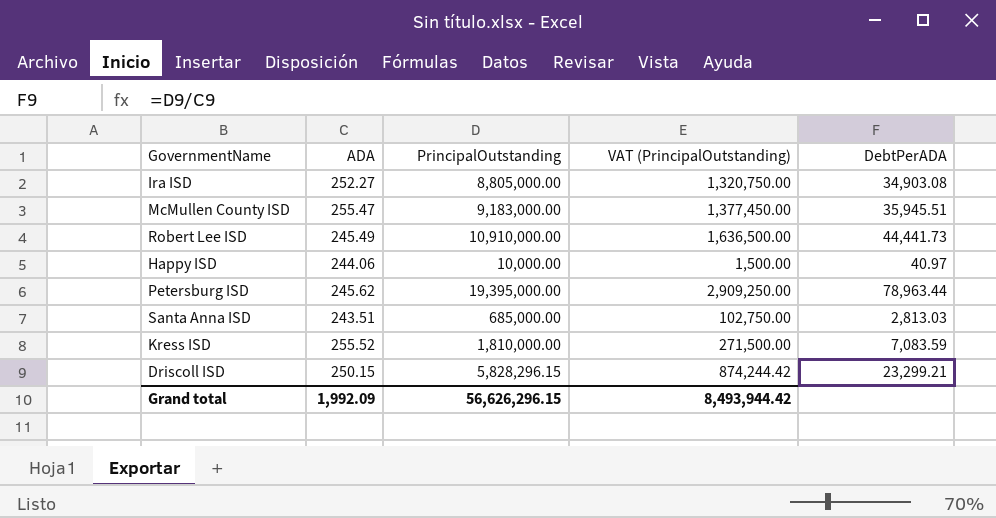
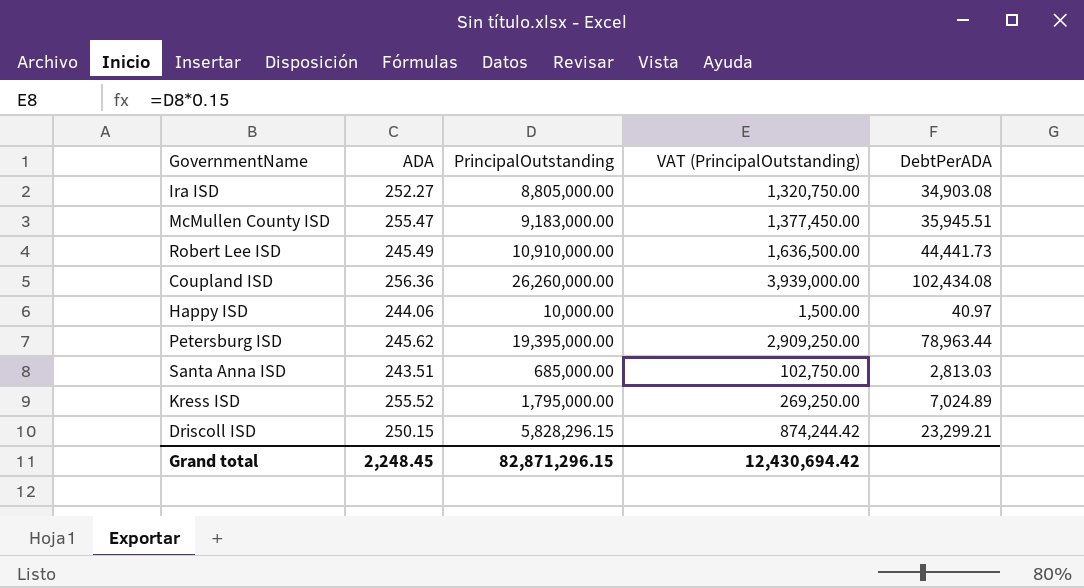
row Coupland ISD: none -> 256.36 | 26,260,000.00 | 3,939,000.00 | 102,434.08
Kress ISD | PrincipalOutstanding: 1,810,000.00 -> 1,795,000.00
Kress ISD | VAT (PrincipalOutstanding): 271,500.00 -> 269,250.00
Kress ISD | DebtPerADA: 7,083.59 -> 7,024.89
Grand total | ADA: 1,992.09 -> 2,248.45
Grand total | PrincipalOutstanding: 56,626,296.15 -> 82,871,296.15
Grand total | VAT (PrincipalOutstanding): 8,493,944.42 -> 12,430,694.42

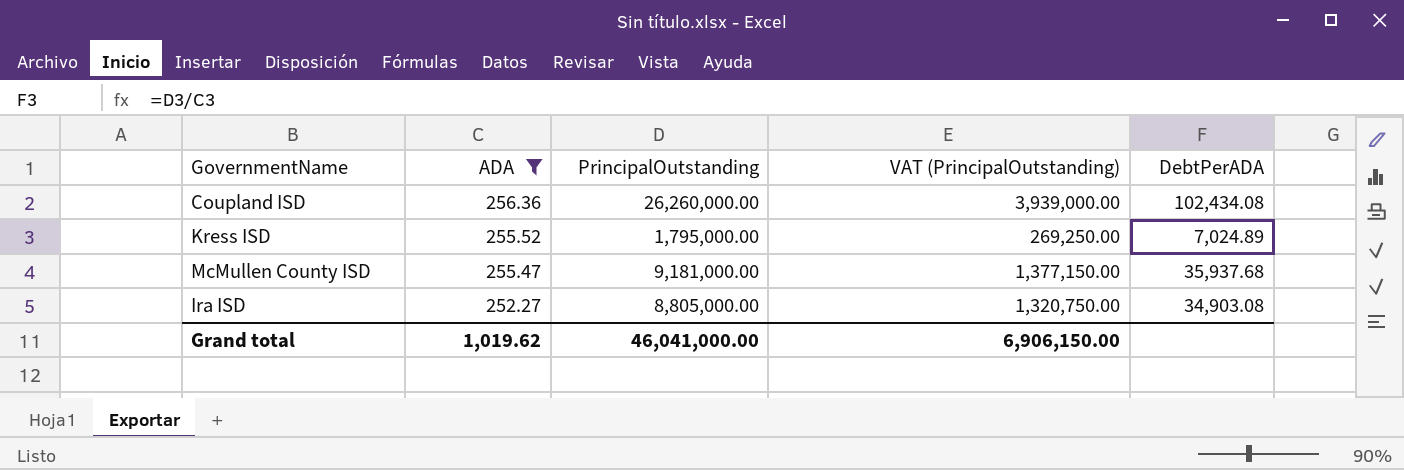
filter: none -> ADA >= 252.27
row order: none -> ADA descending
McMullen County ISD | PrincipalOutstanding: 9,183,000.00 -> 9,181,000.00
McMullen County ISD | VAT (PrincipalOutstanding): 1,377,450.00 -> 1,377,150.00
McMullen County ISD | DebtPerADA: 35,945.51 -> 35,937.68
Grand total | ADA: 2,248.45 -> 1,019.62
Grand total | PrincipalOutstanding: 82,871,296.15 -> 46,041,000.00
Grand total | VAT (PrincipalOutstanding): 12,430,694.42 -> 6,906,150.00

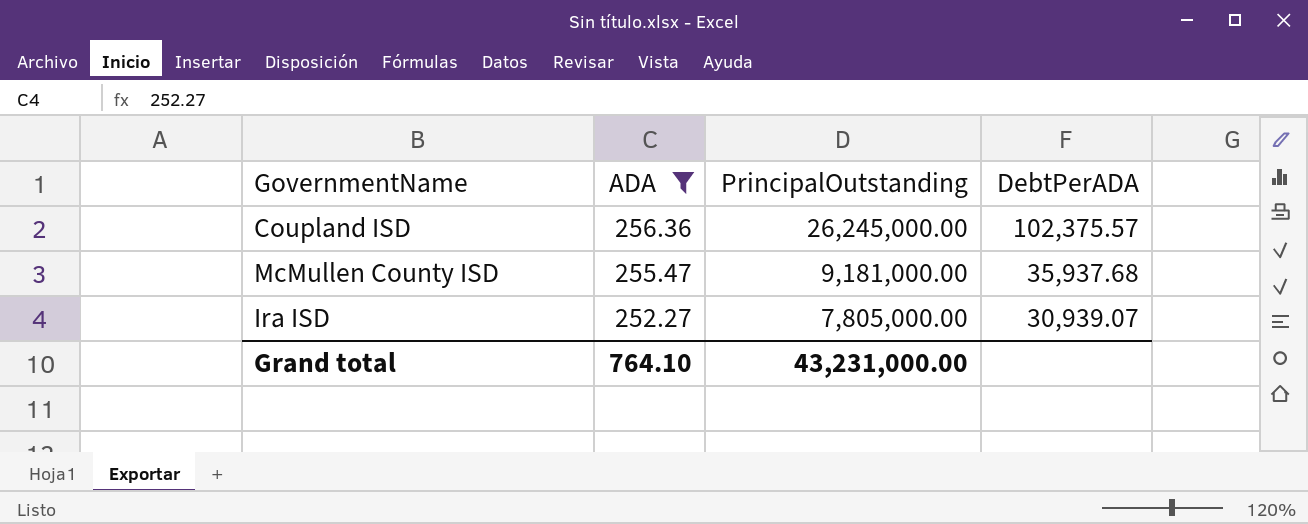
column VAT (PrincipalOutstanding) | formula: [PrincipalOutstanding] * 0.15 -> none
row Kress ISD: 255.52 | 1,795,000.00 | 269,250.00 | 7,024.89 -> none
Coupland ISD | PrincipalOutstanding: 26,260,000.00 -> 26,245,000.00
Coupland ISD | DebtPerADA: 102,434.08 -> 102,375.57
Ira ISD | PrincipalOutstanding: 8,805,000.00 -> 7,805,000.00
Ira ISD | DebtPerADA: 34,903.08 -> 30,939.07
Grand total | ADA: 1,019.62 -> 764.10
Grand total | PrincipalOutstanding: 46,041,000.00 -> 43,231,000.00

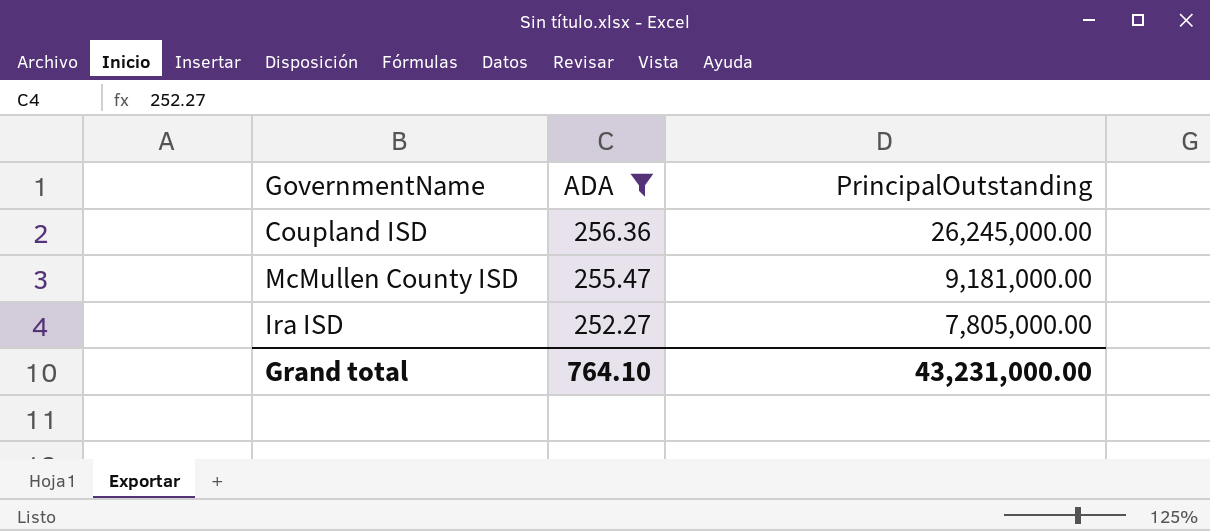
column DebtPerADA | formula: [PrincipalOutstanding] / [ADA] -> none

